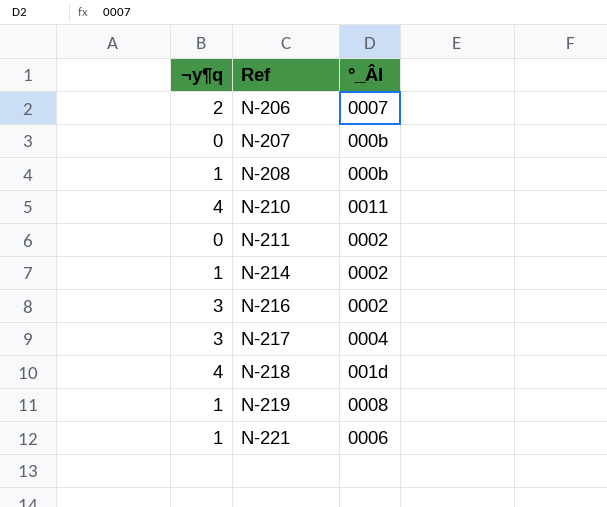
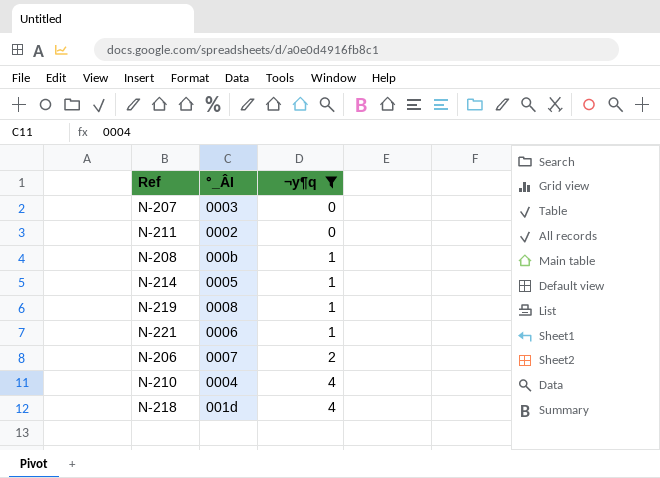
filter: none -> ¬y¶q != 3
row order: Ref ascending -> ¬y¶q ascending
column ¬y¶q | position: 1 -> 3
N-207 | °_ÂI: 000b -> 0003
N-214 | °_ÂI: 0002 -> 0005
N-210 | °_ÂI: 0011 -> 0004

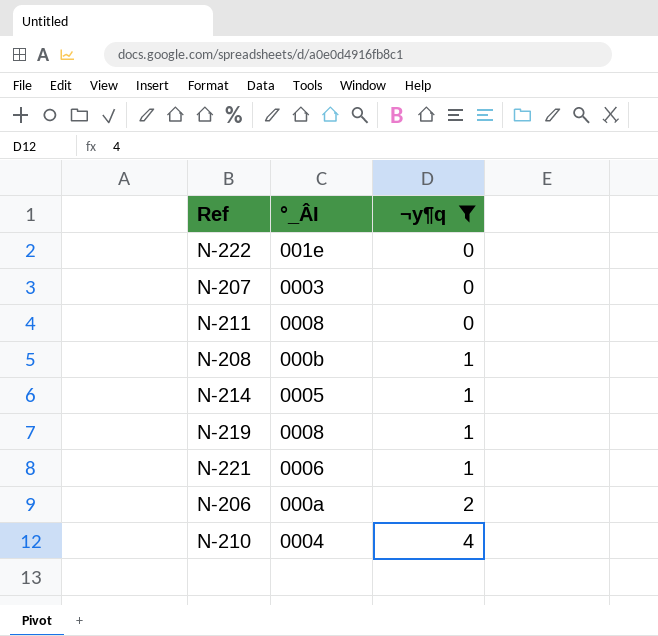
row N-218: 001d | 4 -> none
row N-222: none -> 001e | 0
N-211 | °_ÂI: 0002 -> 0008
N-206 | °_ÂI: 0007 -> 000a

